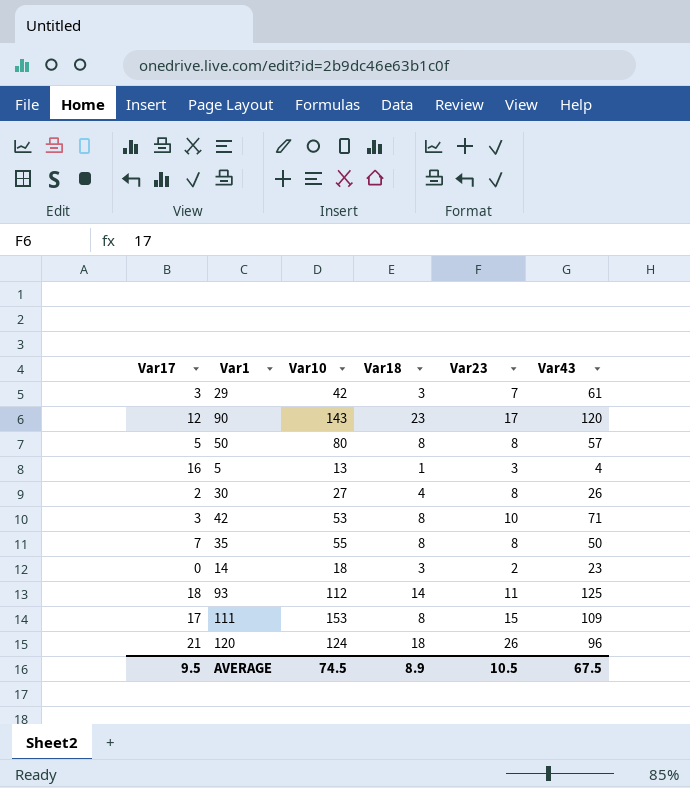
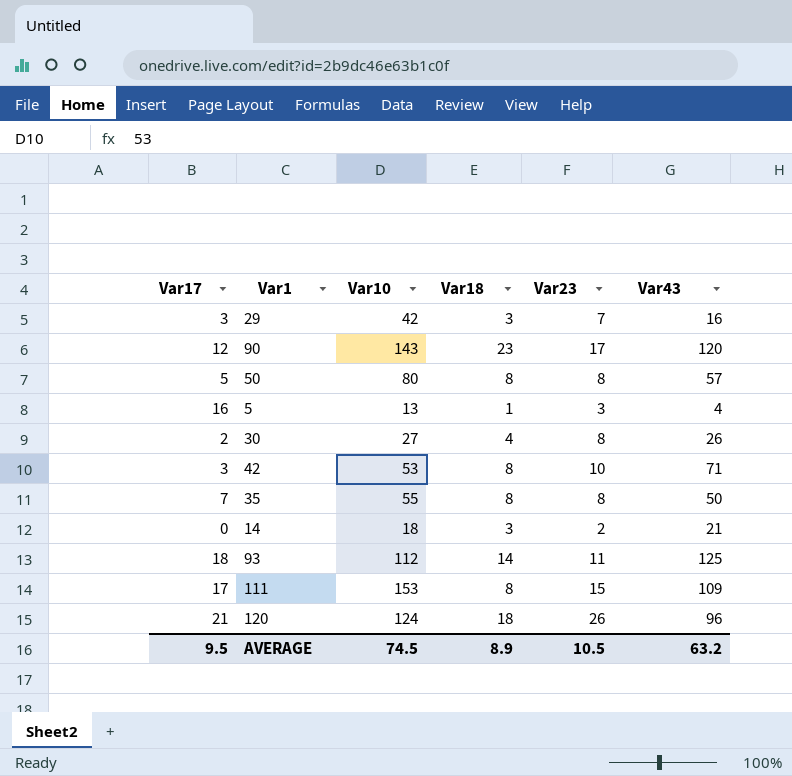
29 | Var43: 61 -> 16
14 | Var43: 23 -> 21
AVERAGE | Var43: 67.5 -> 63.2

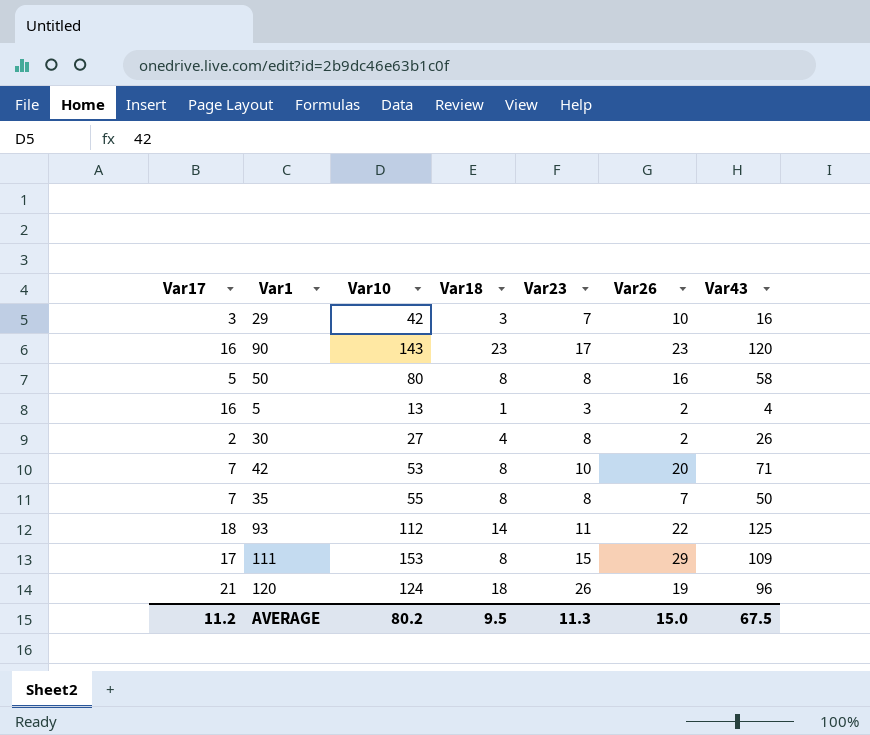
column Var26 | position: none -> 6
row 14: 0 | 18 | 3 | 2 | 21 -> none
90 | Var17: 12 -> 16
50 | Var43: 57 -> 58
42 | Var17: 3 -> 7
AVERAGE | Var17: 9.5 -> 11.2
AVERAGE | Var10: 74.5 -> 80.2
AVERAGE | Var18: 8.9 -> 9.5
AVERAGE | Var23: 10.5 -> 11.3
AVERAGE | Var43: 63.2 -> 67.5

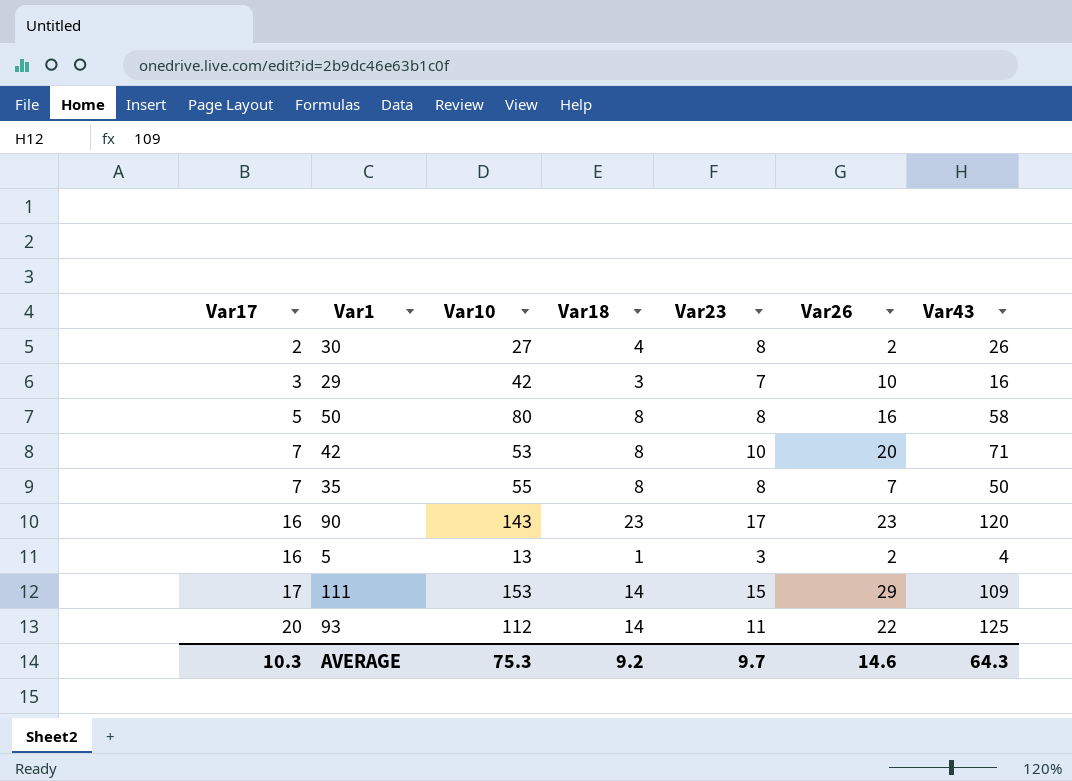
row order: none -> Var17 ascending
row 120: 21 | 124 | 18 | 26 | 19 | 96 -> none
111 | Var18: 8 -> 14
93 | Var17: 18 -> 20
AVERAGE | Var17: 11.2 -> 10.3
AVERAGE | Var10: 80.2 -> 75.3
AVERAGE | Var18: 9.5 -> 9.2
AVERAGE | Var23: 11.3 -> 9.7
AVERAGE | Var26: 15.0 -> 14.6
AVERAGE | Var43: 67.5 -> 64.3

